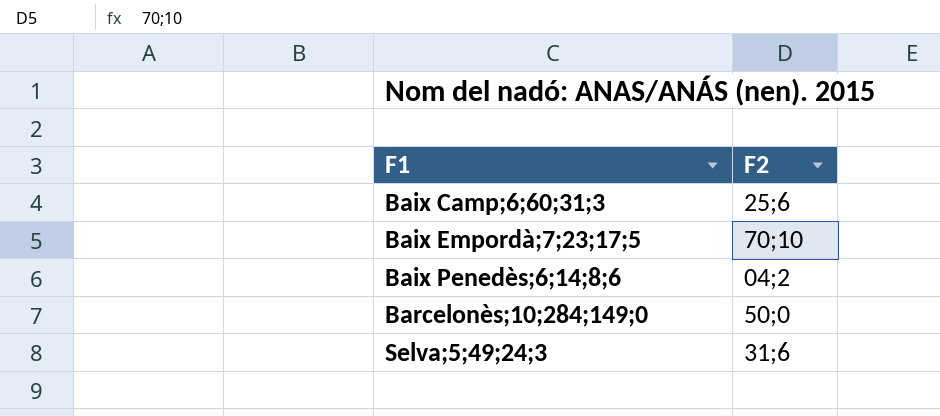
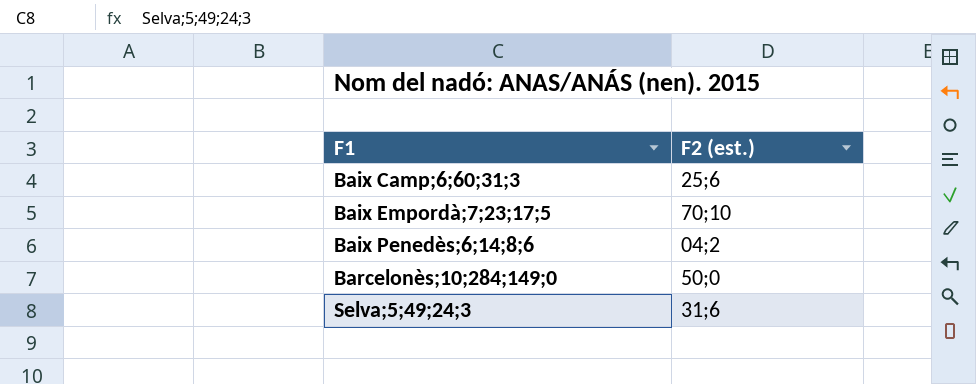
column name: F2 -> F2 (est.)

